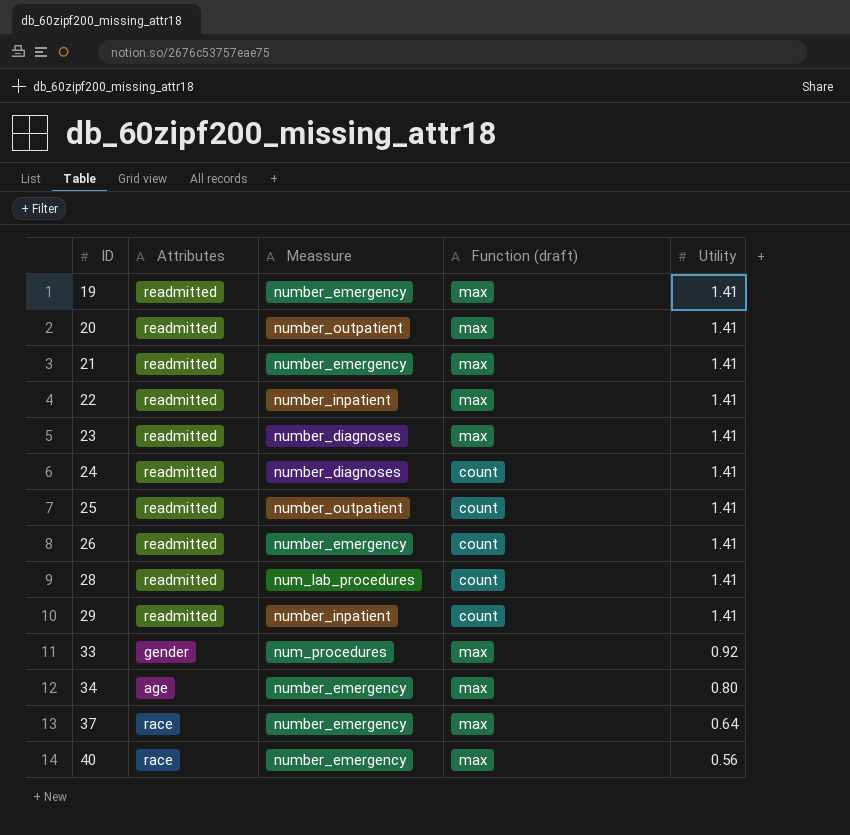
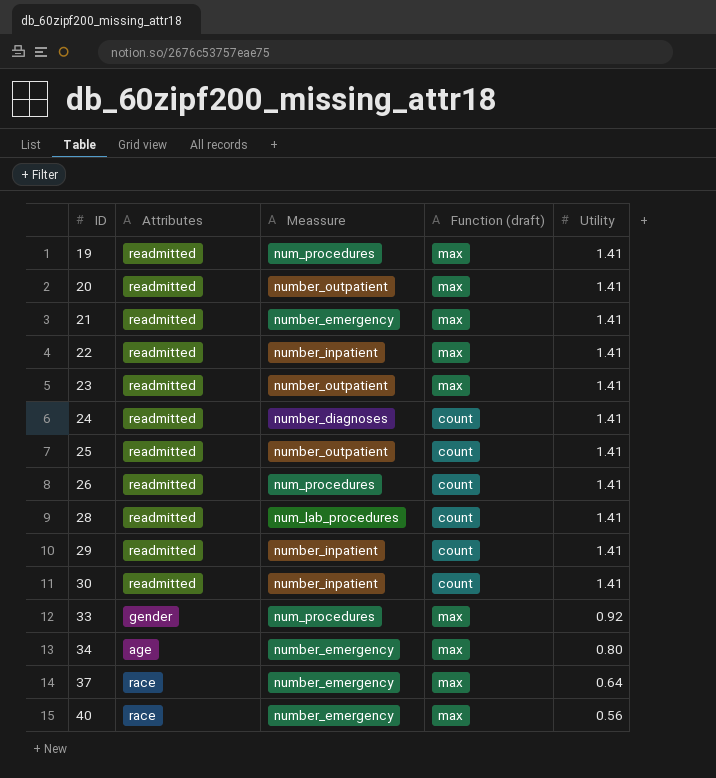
19 | Meassure: number_emergency -> num_procedures
23 | Meassure: number_diagnoses -> number_outpatient
26 | Meassure: number_emergency -> num_procedures
row 30: none -> readmitted | number_inpatient | count | 1.41

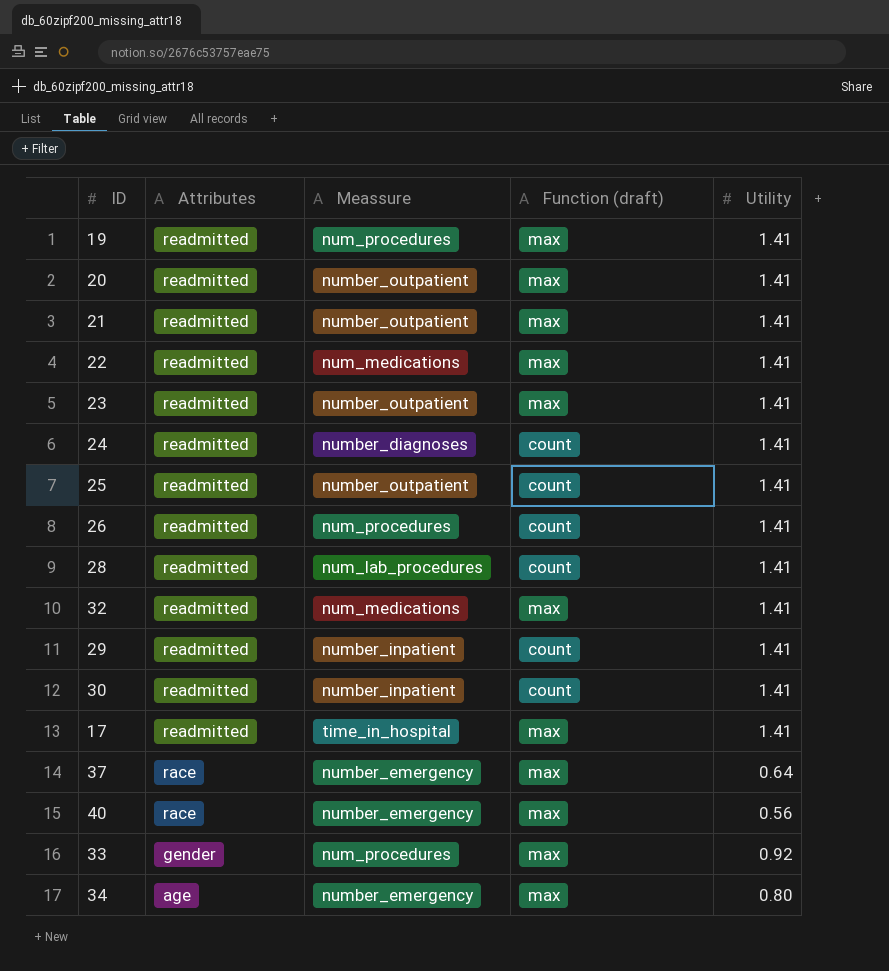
row order: ID ascending -> Attributes descending
21 | Meassure: number_emergency -> number_outpatient
22 | Meassure: number_inpatient -> num_medications
row 32: none -> readmitted | num_medications | max | 1.41
row 17: none -> readmitted | time_in_hospital | max | 1.41

